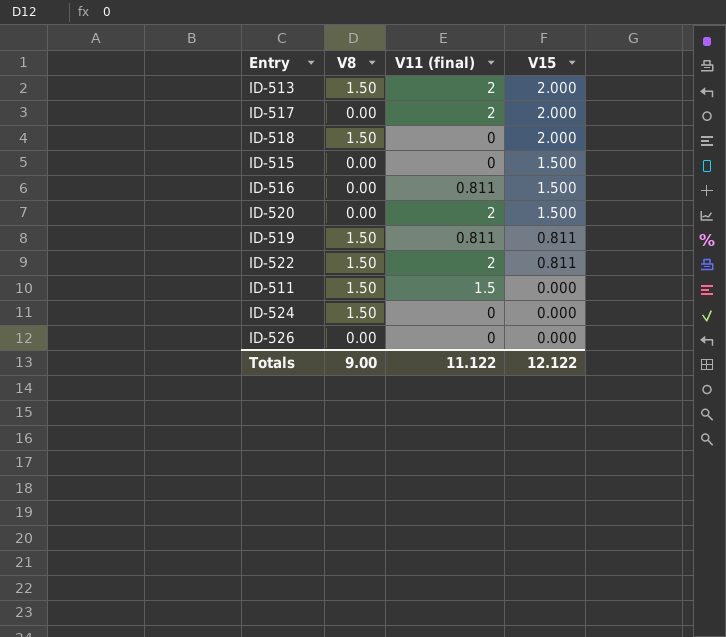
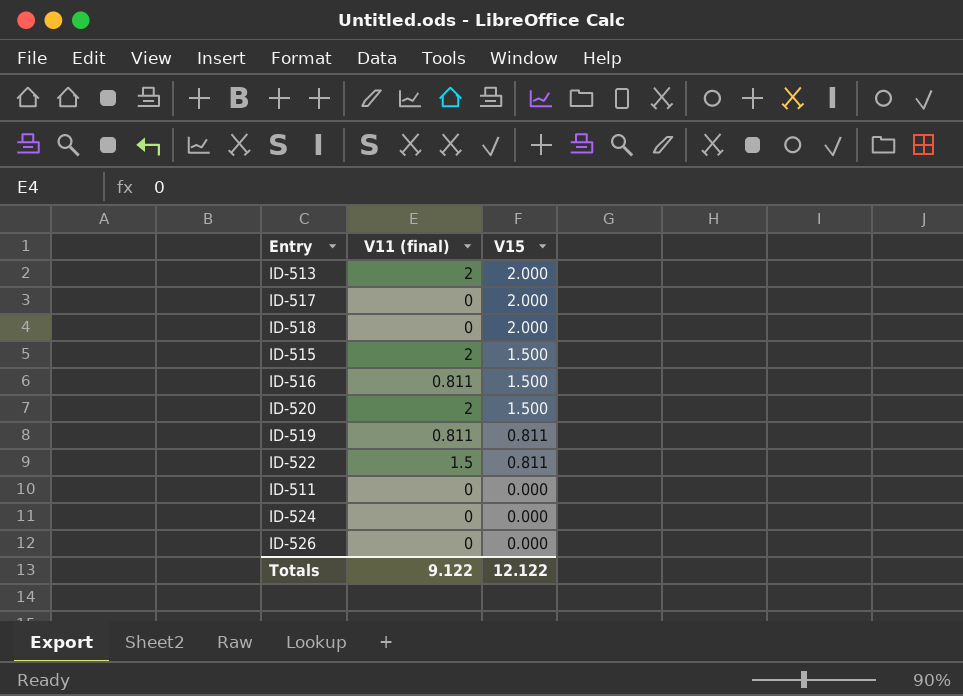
column V8 | position: 2 -> none
ID-517 | V11 (final): 2 -> 0
ID-515 | V11 (final): 0 -> 2
ID-522 | V11 (final): 2 -> 1.5
ID-511 | V11 (final): 1.5 -> 0
Totals | V11 (final): 11.122 -> 9.122

